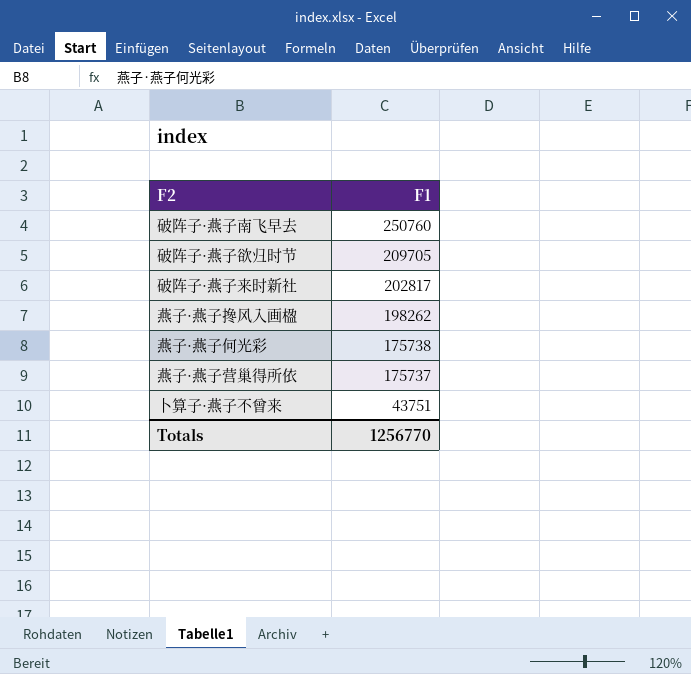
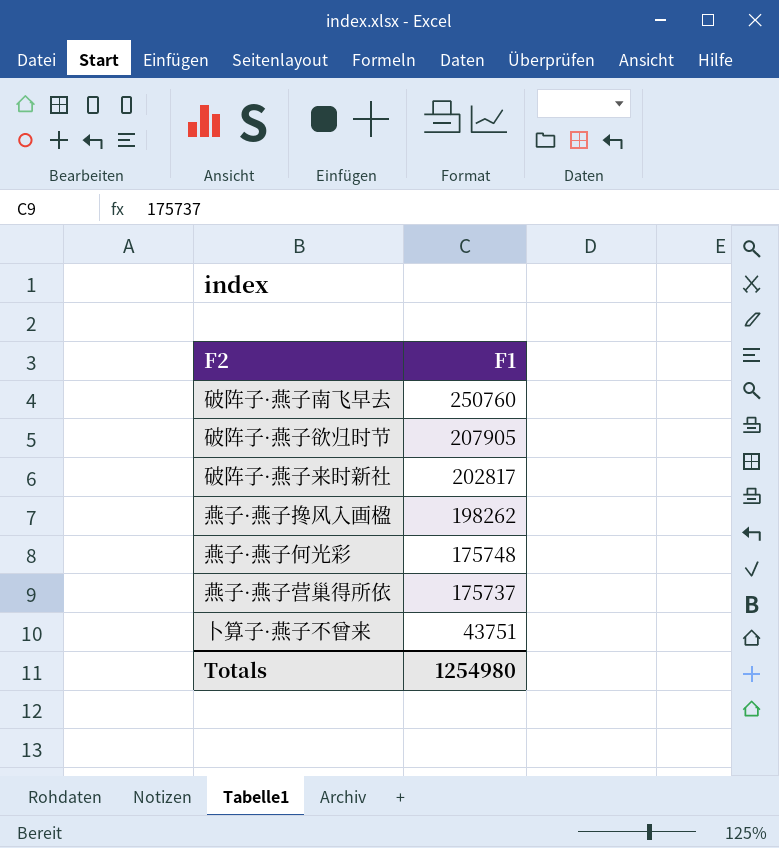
破阵子·燕子欲归时节 | F1: 209705 -> 207905
燕子·燕子何光彩 | F1: 175738 -> 175748
Totals | F1: 1256770 -> 1254980

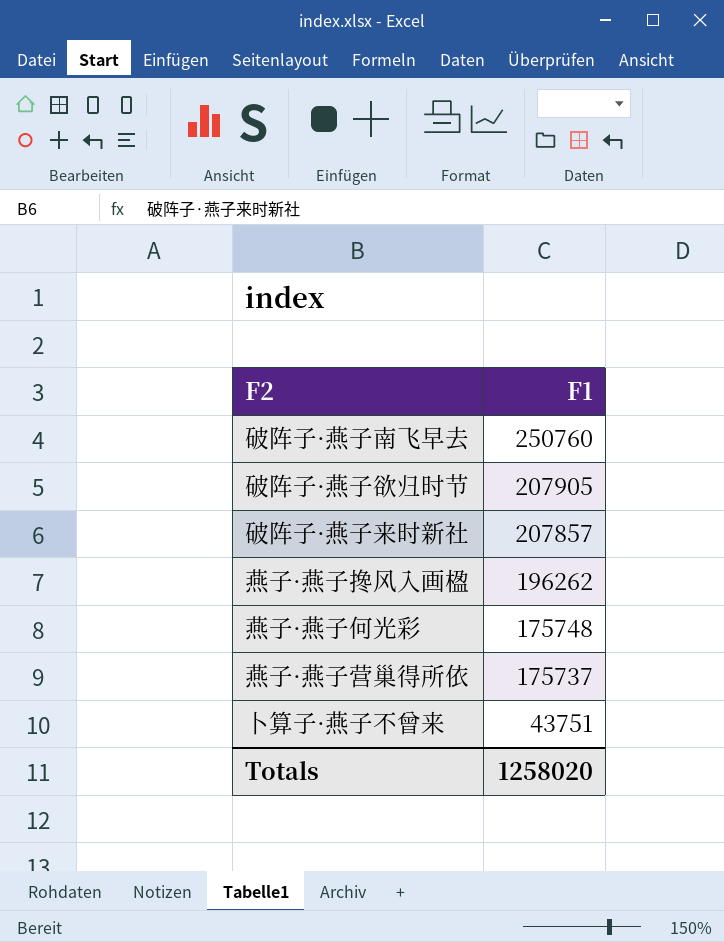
破阵子·燕子来时新社 | F1: 202817 -> 207857
燕子·燕子搀风入画楹 | F1: 198262 -> 196262
Totals | F1: 1254980 -> 1258020

